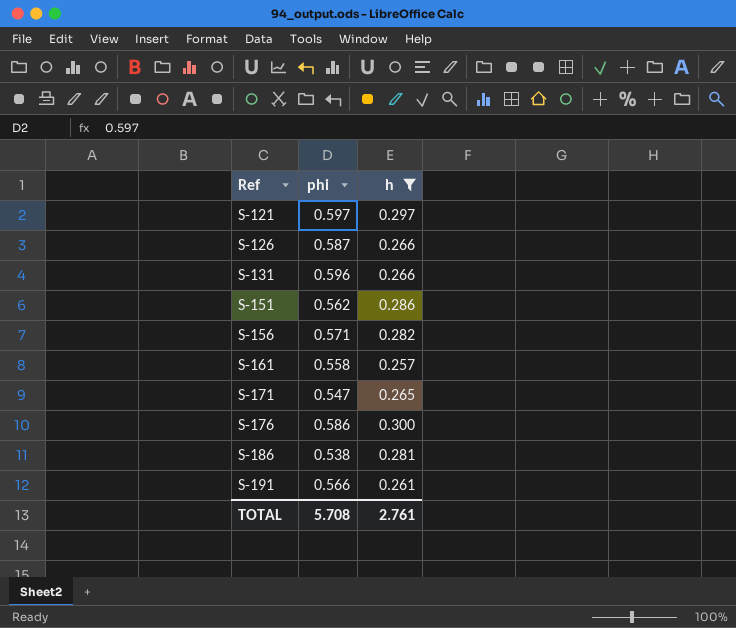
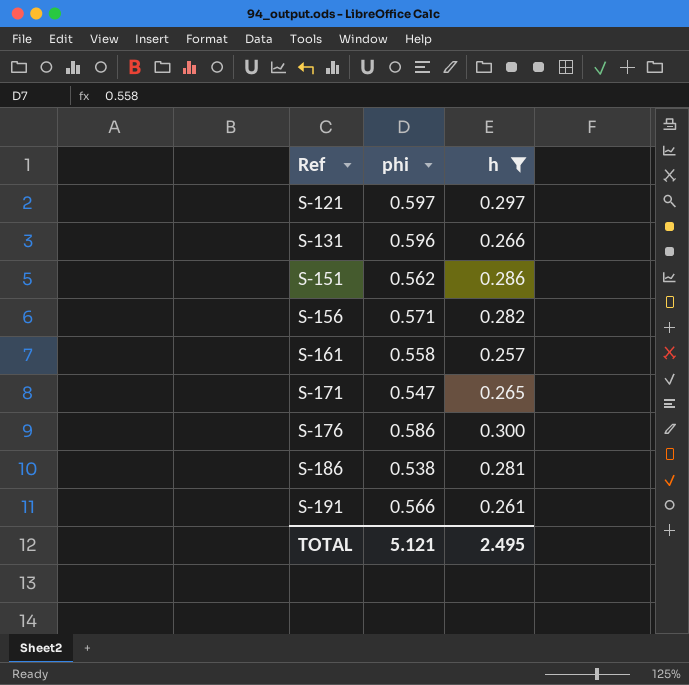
row S-126: 0.587 | 0.266 -> none
TOTAL | phi: 5.708 -> 5.121
TOTAL | h: 2.761 -> 2.495

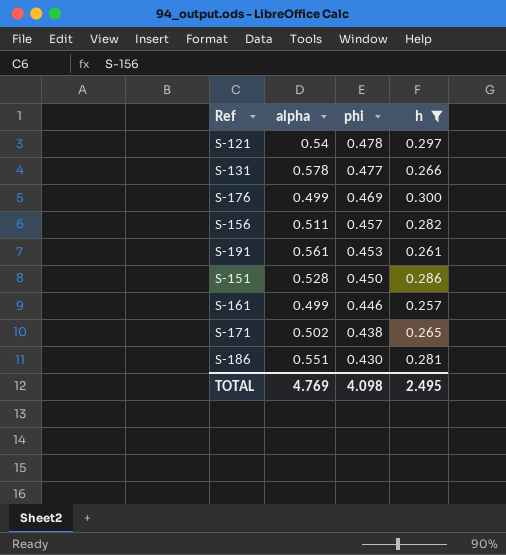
row order: Ref ascending -> phi descending
column alpha | position: none -> 2
S-121 | phi: 0.597 -> 0.478
S-131 | phi: 0.596 -> 0.477
S-176 | phi: 0.586 -> 0.469
S-156 | phi: 0.571 -> 0.457
S-191 | phi: 0.566 -> 0.453
S-151 | phi: 0.562 -> 0.450
S-161 | phi: 0.558 -> 0.446
S-171 | phi: 0.547 -> 0.438
S-186 | phi: 0.538 -> 0.430
TOTAL | phi: 5.121 -> 4.098

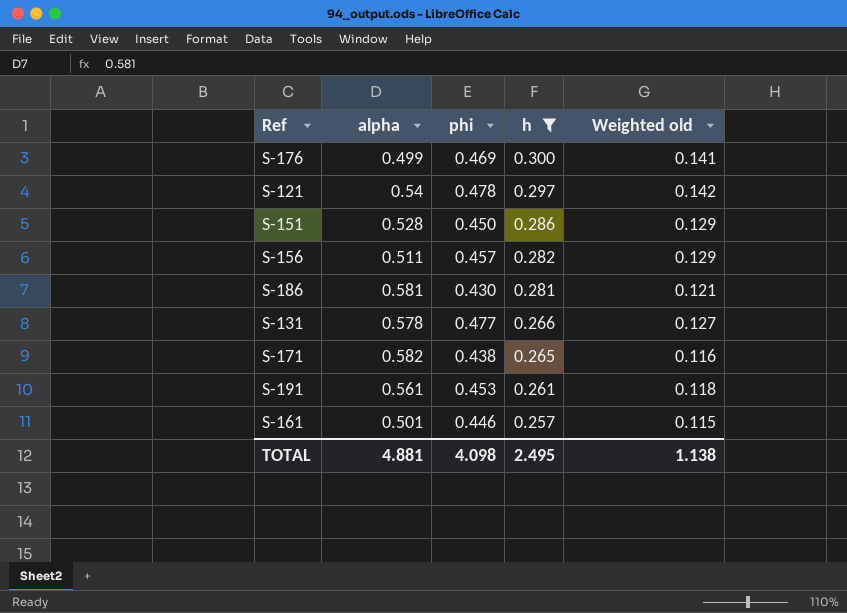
row order: phi descending -> h descending
column Weighted old | formula: none -> [phi] * [h]
S-186 | alpha: 0.551 -> 0.581
S-171 | alpha: 0.502 -> 0.582
S-161 | alpha: 0.499 -> 0.501
TOTAL | alpha: 4.769 -> 4.881

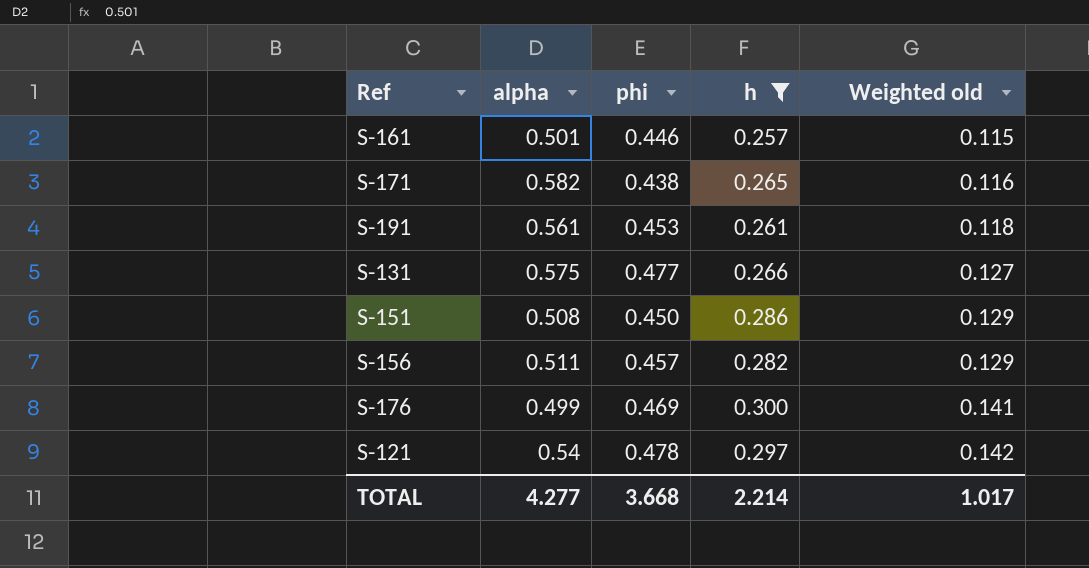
row order: h descending -> Weighted old ascending
row S-186: 0.581 | 0.430 | 0.281 | 0.121 -> none
S-131 | alpha: 0.578 -> 0.575
S-151 | alpha: 0.528 -> 0.508
TOTAL | alpha: 4.881 -> 4.277
TOTAL | phi: 4.098 -> 3.668
TOTAL | h: 2.495 -> 2.214
TOTAL | Weighted old: 1.138 -> 1.017

